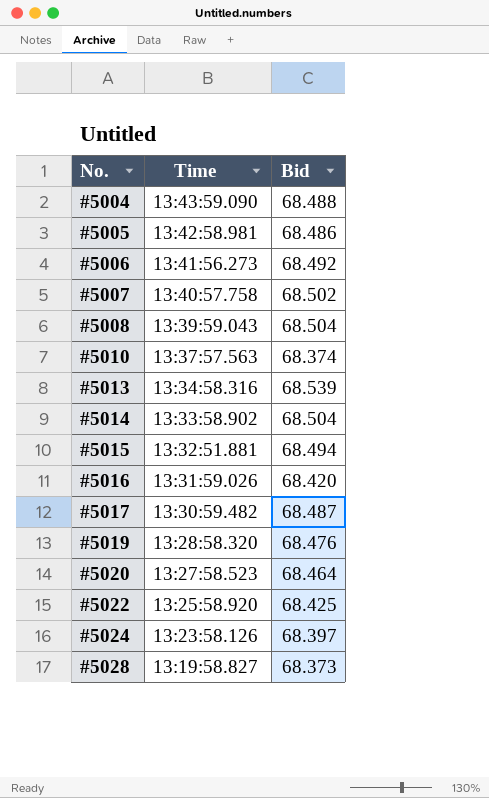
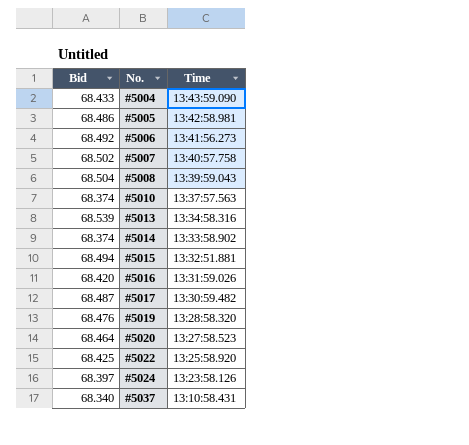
column Bid | position: 3 -> 1
row #5028: 13:19:58.827 | 68.373 -> none
#5004 | Bid: 68.488 -> 68.433
#5014 | Bid: 68.504 -> 68.374
row #5037: none -> 68.340 | 13:10:58.431

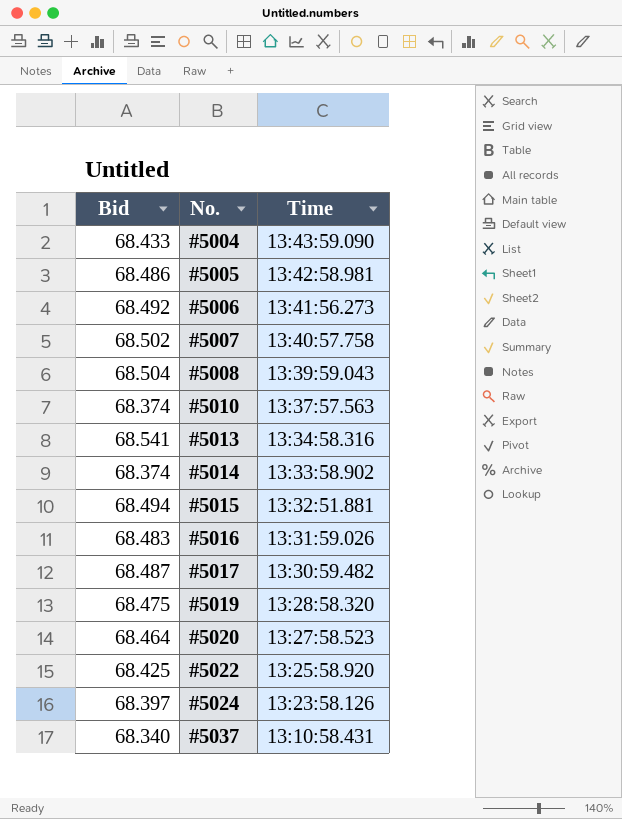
#5013 | Bid: 68.539 -> 68.541
#5016 | Bid: 68.420 -> 68.483
#5019 | Bid: 68.476 -> 68.475

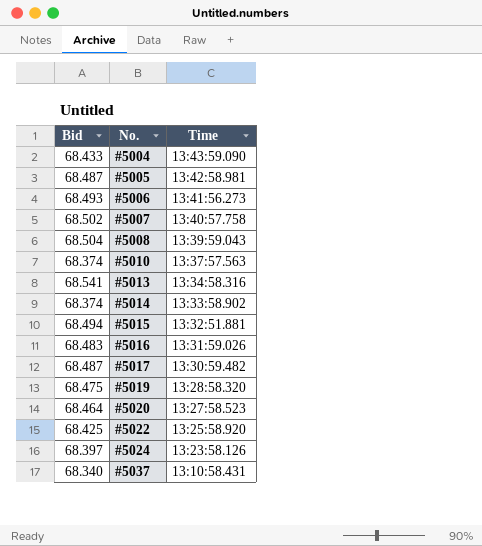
#5005 | Bid: 68.486 -> 68.487
#5006 | Bid: 68.492 -> 68.493

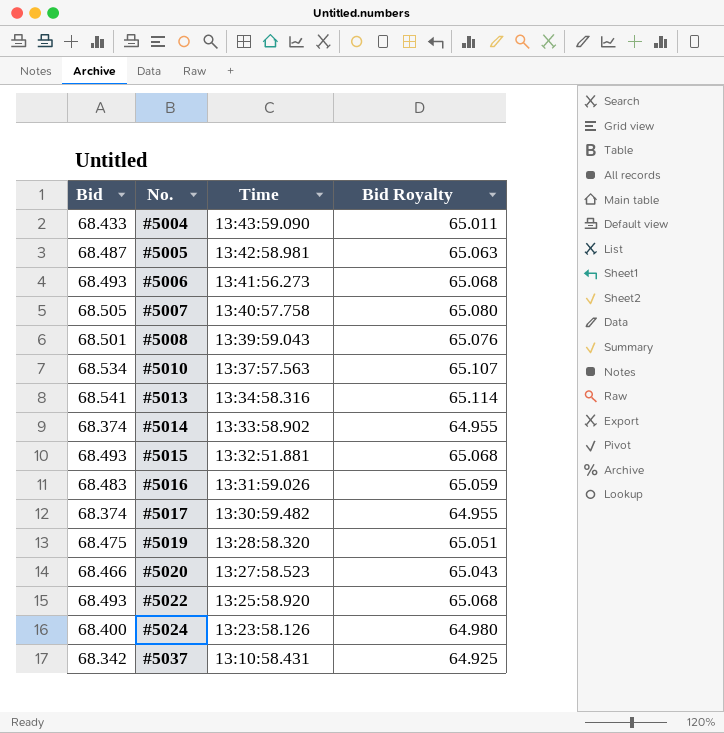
column Bid Royalty | formula: none -> [Bid] * 0.95
#5007 | Bid: 68.502 -> 68.505
#5008 | Bid: 68.504 -> 68.501
#5010 | Bid: 68.374 -> 68.534
#5015 | Bid: 68.494 -> 68.493
#5017 | Bid: 68.487 -> 68.374
#5020 | Bid: 68.464 -> 68.466
#5022 | Bid: 68.425 -> 68.493
#5024 | Bid: 68.397 -> 68.400
#5037 | Bid: 68.340 -> 68.342

